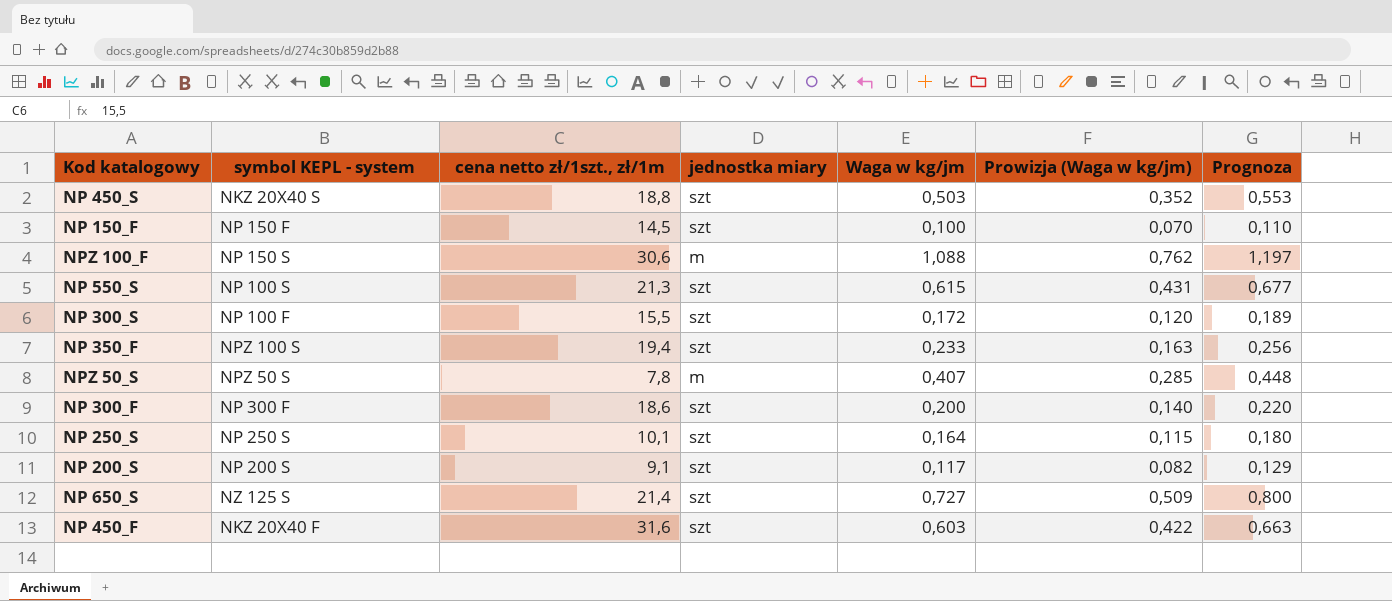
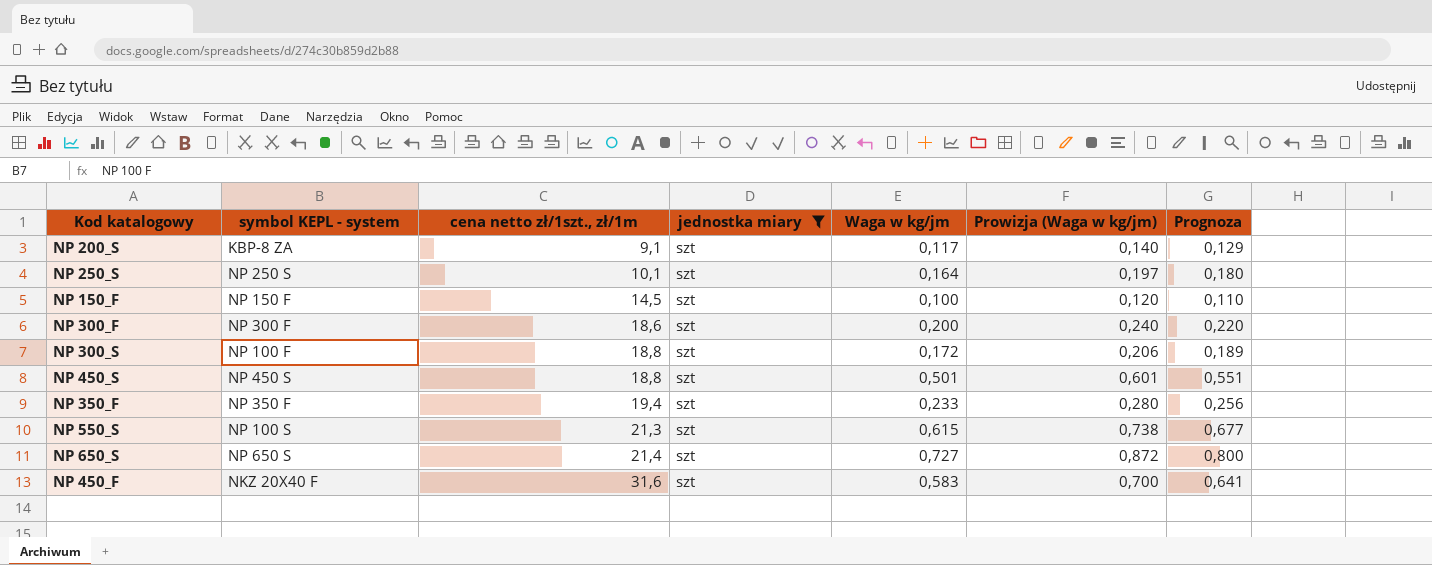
filter: none -> jednostka miary = szt
row order: none -> cena netto zł/1szt., zł/1m ascending
column Prowizja (Waga w kg/jm) | formula: [Waga w kg/jm] * 0,7 -> [Waga w kg/jm] * 1,2
NP 200_S | symbol KEPL - system: NP 200 S -> KBP-8 ZA
NP 300_S | cena netto zł/1szt., zł/1m: 15,5 -> 18,8
NP 450_S | symbol KEPL - system: NKZ 20X40 S -> NP 450 S
NP 450_S | Waga w kg/jm: 0,503 -> 0,501
NP 450_S | Prognoza: 0,553 -> 0,551
NP 350_F | symbol KEPL - system: NPZ 100 S -> NP 350 F
NP 650_S | symbol KEPL - system: NZ 125 S -> NP 650 S
NP 450_F | Waga w kg/jm: 0,603 -> 0,583
NP 450_F | Prognoza: 0,663 -> 0,641

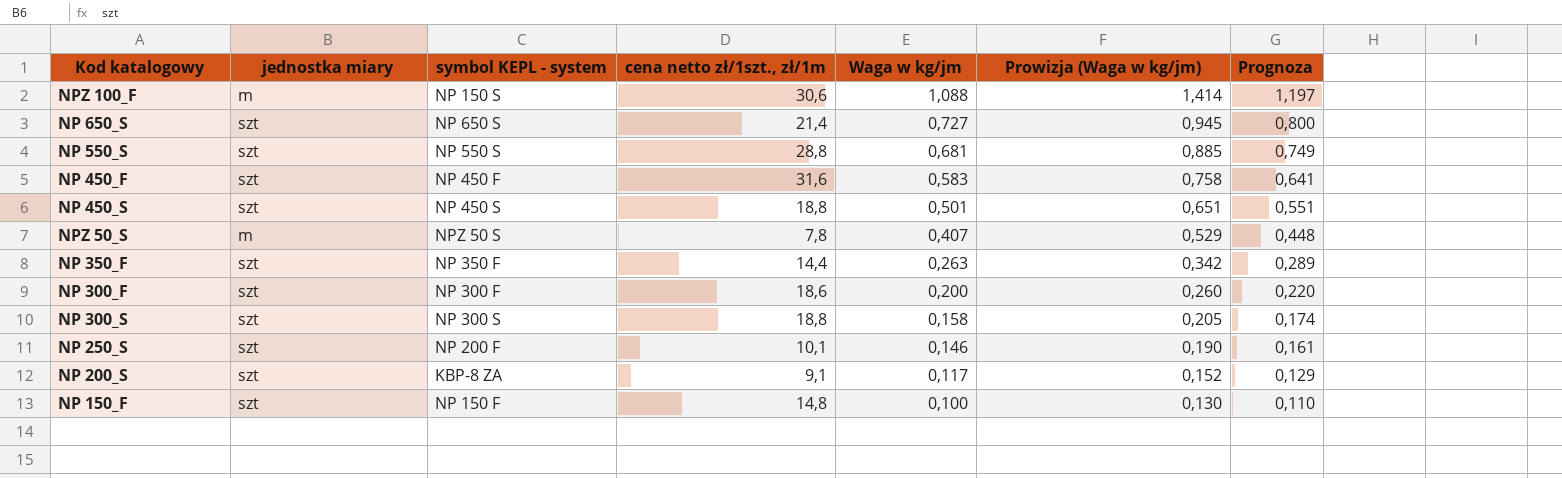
filter: jednostka miary = szt -> none
row order: cena netto zł/1szt., zł/1m ascending -> Waga w kg/jm descending
column jednostka miary | position: 4 -> 2
column Prowizja (Waga w kg/jm) | formula: [Waga w kg/jm] * 1,2 -> [Waga w kg/jm] * 1,3
NP 550_S | symbol KEPL - system: NP 100 S -> NP 550 S
NP 550_S | cena netto zł/1szt., zł/1m: 21,3 -> 28,8
NP 550_S | Waga w kg/jm: 0,615 -> 0,681
NP 550_S | Prognoza: 0,677 -> 0,749
NP 450_F | symbol KEPL - system: NKZ 20X40 F -> NP 450 F
NP 350_F | cena netto zł/1szt., zł/1m: 19,4 -> 14,4
NP 350_F | Waga w kg/jm: 0,233 -> 0,263
NP 350_F | Prognoza: 0,256 -> 0,289
NP 300_S | symbol KEPL - system: NP 100 F -> NP 300 S
NP 300_S | Waga w kg/jm: 0,172 -> 0,158
NP 300_S | Prognoza: 0,189 -> 0,174
NP 250_S | symbol KEPL - system: NP 250 S -> NP 200 F
NP 250_S | Waga w kg/jm: 0,164 -> 0,146
NP 250_S | Prognoza: 0,180 -> 0,161
NP 150_F | cena netto zł/1szt., zł/1m: 14,5 -> 14,8

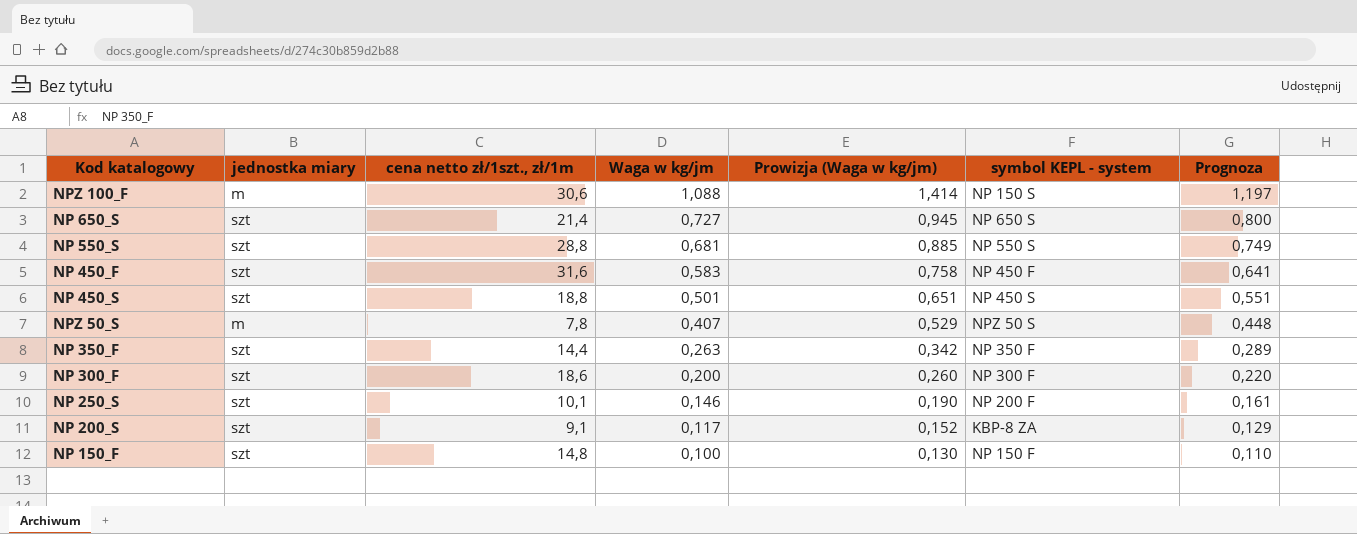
column symbol KEPL - system | position: 3 -> 6
row NP 300_S: szt | NP 300 S | 18,8 | 0,158 | 0,205 | 0,174 -> none

